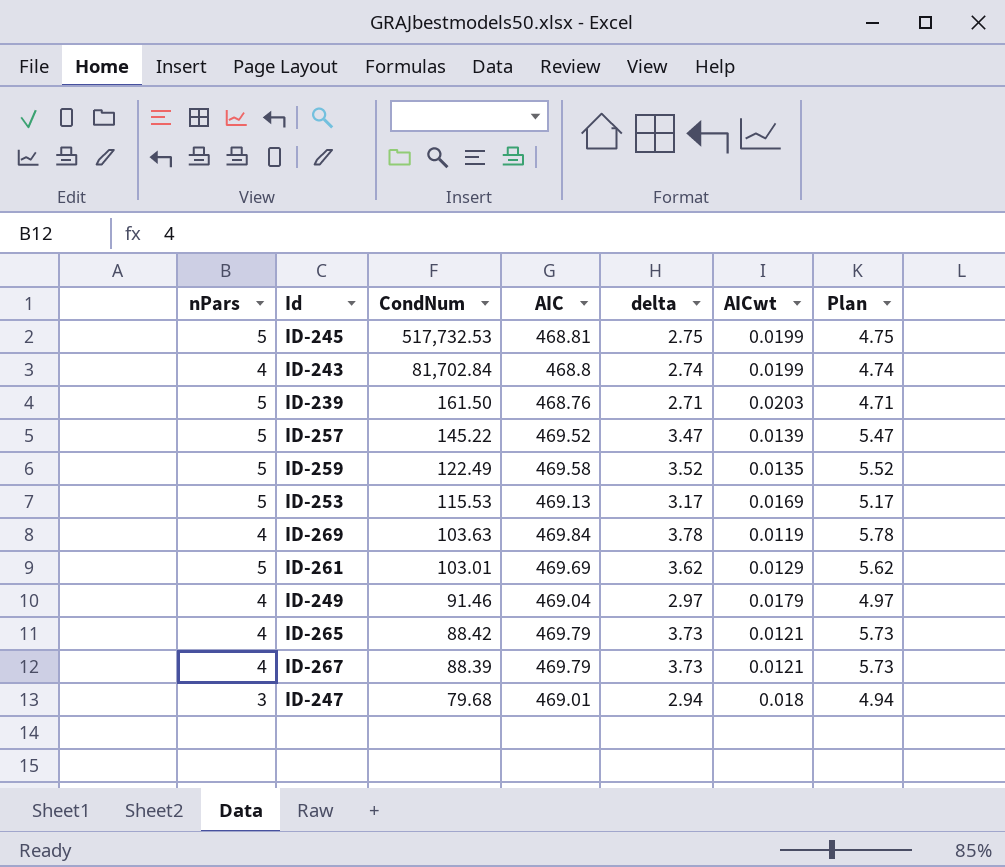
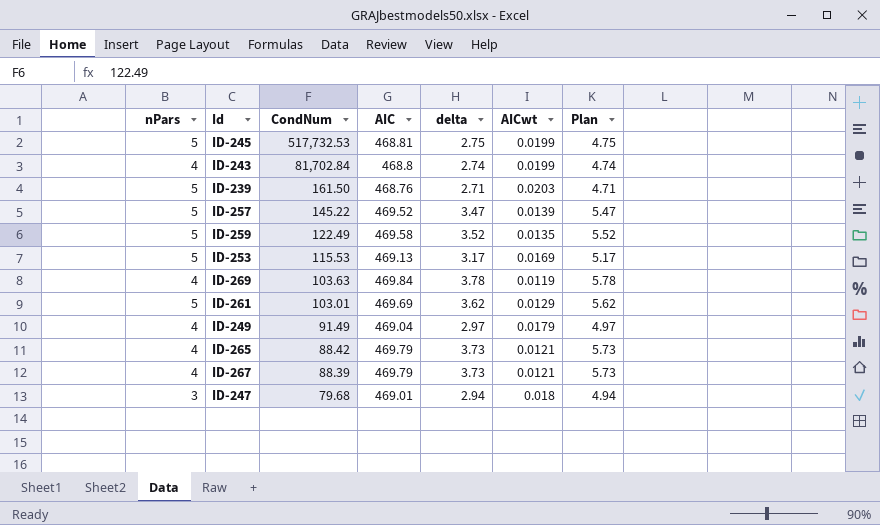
ID-249 | CondNum: 91.46 -> 91.49

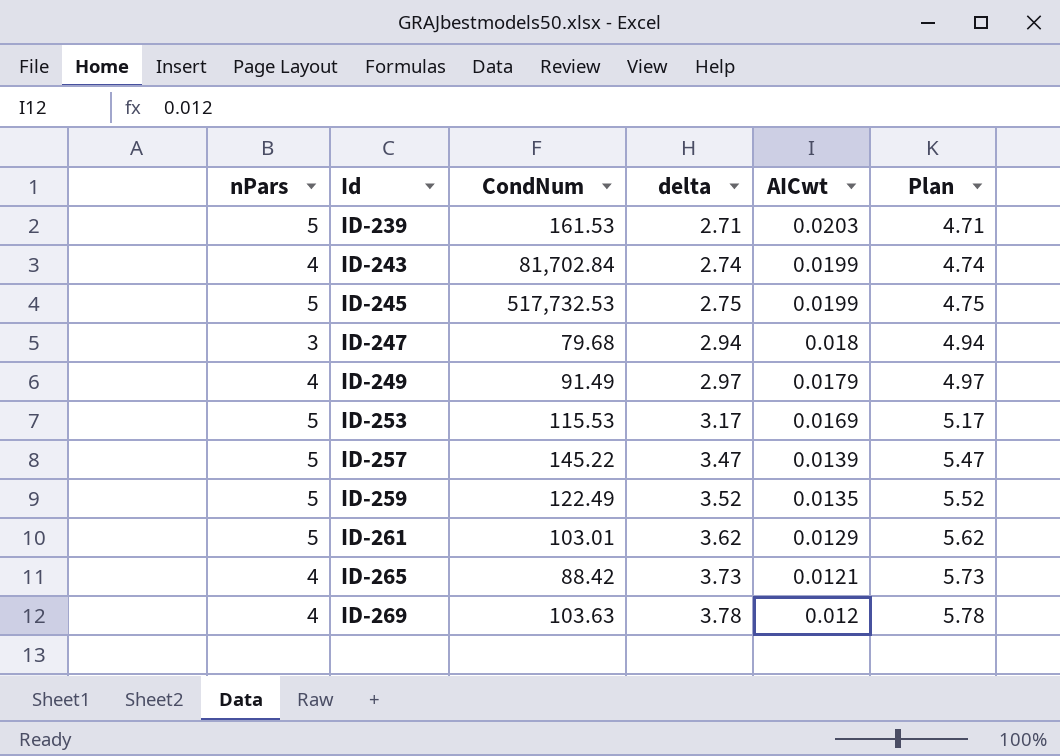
row order: CondNum descending -> Id ascending
column AIC | position: 4 -> none
row ID-267: 4 | 88.39 | 469.79 | 3.73 | 0.0121 | 5.73 -> none
ID-239 | CondNum: 161.50 -> 161.53
ID-269 | AICwt: 0.0119 -> 0.012

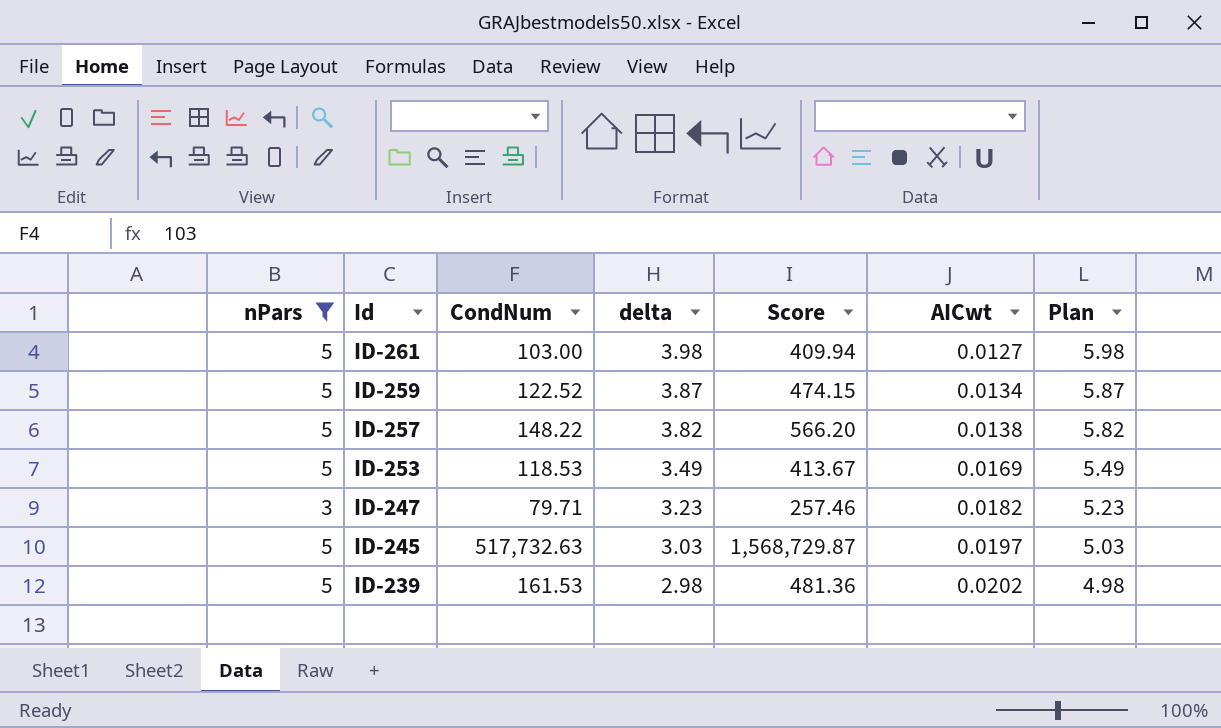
filter: none -> nPars != 4
row order: Id ascending -> Id descending
column Score | formula: none -> [CondNum] * [delta]
ID-261 | CondNum: 103.01 -> 103.00
ID-261 | delta: 3.62 -> 3.98
ID-261 | AICwt: 0.0129 -> 0.0127
ID-261 | Plan: 5.62 -> 5.98
ID-259 | CondNum: 122.49 -> 122.52
ID-259 | delta: 3.52 -> 3.87
ID-259 | AICwt: 0.0135 -> 0.0134
ID-259 | Plan: 5.52 -> 5.87
ID-257 | CondNum: 145.22 -> 148.22
ID-257 | delta: 3.47 -> 3.82
ID-257 | AICwt: 0.0139 -> 0.0138
ID-257 | Plan: 5.47 -> 5.82
ID-253 | CondNum: 115.53 -> 118.53
ID-253 | delta: 3.17 -> 3.49
ID-253 | Plan: 5.17 -> 5.49
ID-247 | CondNum: 79.68 -> 79.71
ID-247 | delta: 2.94 -> 3.23
ID-247 | AICwt: 0.018 -> 0.0182
ID-247 | Plan: 4.94 -> 5.23
ID-245 | CondNum: 517,732.53 -> 517,732.63
ID-245 | delta: 2.75 -> 3.03
ID-245 | AICwt: 0.0199 -> 0.0197
ID-245 | Plan: 4.75 -> 5.03
ID-239 | delta: 2.71 -> 2.98
ID-239 | AICwt: 0.0203 -> 0.0202
ID-239 | Plan: 4.71 -> 4.98

